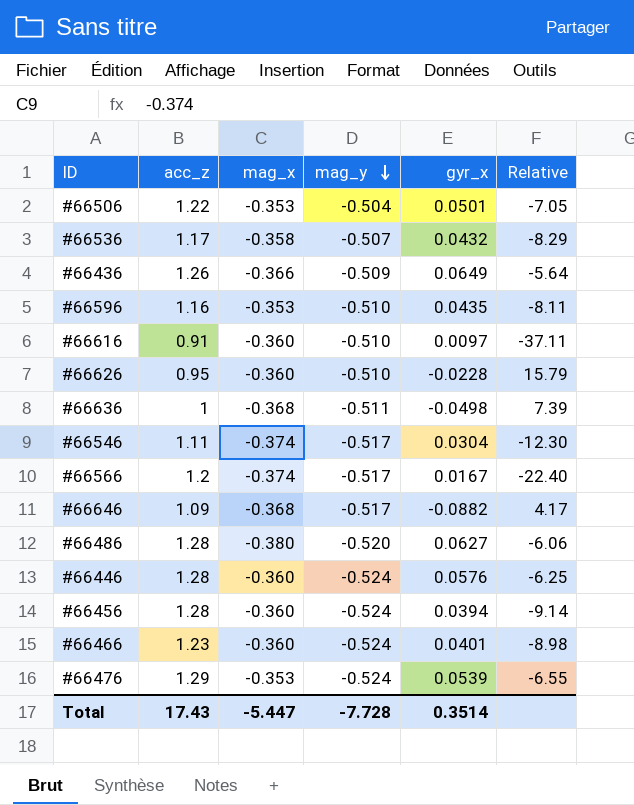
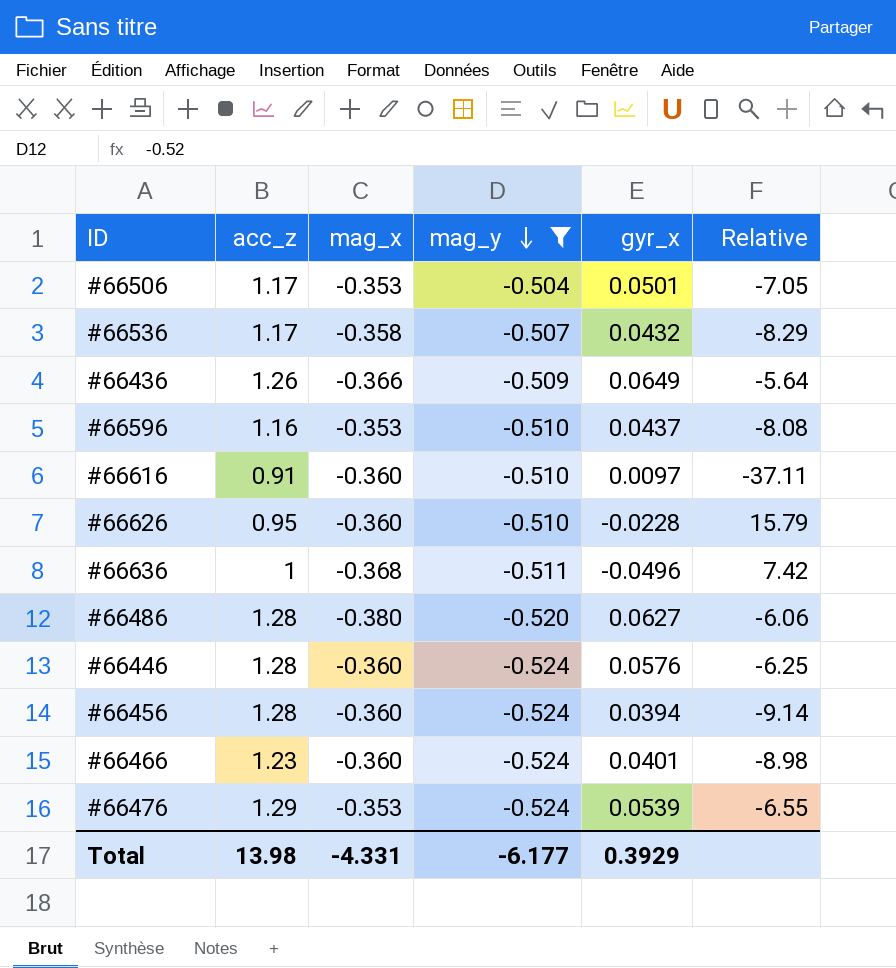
filter: none -> mag_y != -0.517
#66506 | acc_z: 1.22 -> 1.17
#66596 | gyr_x: 0.0435 -> 0.0437
#66596 | Relative: -8.11 -> -8.08
#66636 | gyr_x: -0.0498 -> -0.0496
#66636 | Relative: 7.39 -> 7.42
Total | acc_z: 17.43 -> 13.98
Total | mag_x: -5.447 -> -4.331
Total | mag_y: -7.728 -> -6.177
Total | gyr_x: 0.3514 -> 0.3929

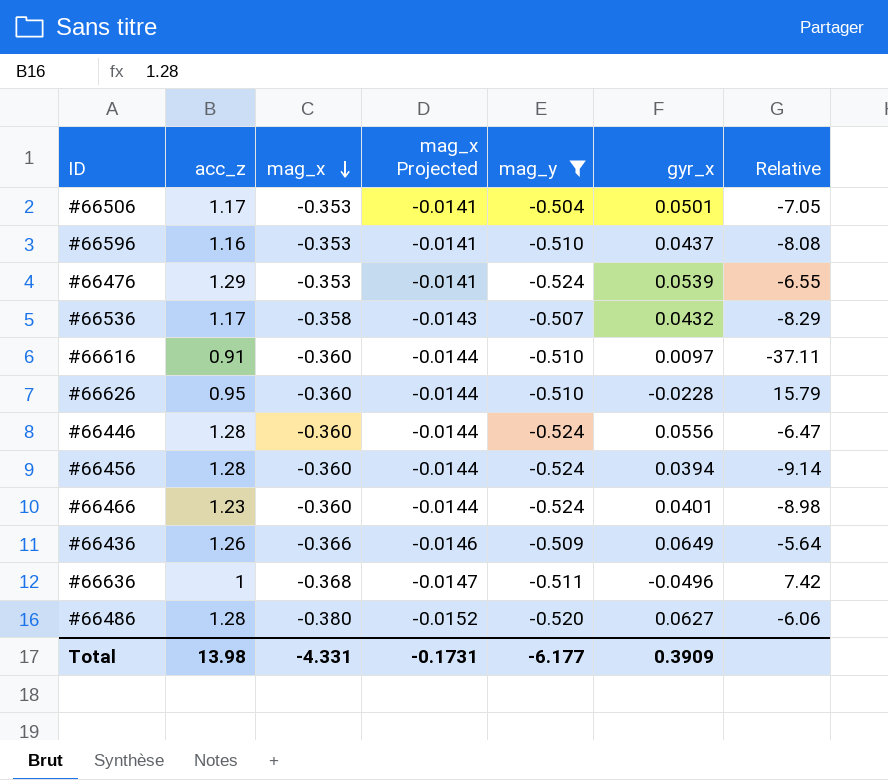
row order: mag_y descending -> mag_x descending
column mag_x Projected | formula: none -> [mag_x] * 0.04
#66446 | gyr_x: 0.0576 -> 0.0556
#66446 | Relative: -6.25 -> -6.47
Total | gyr_x: 0.3929 -> 0.3909

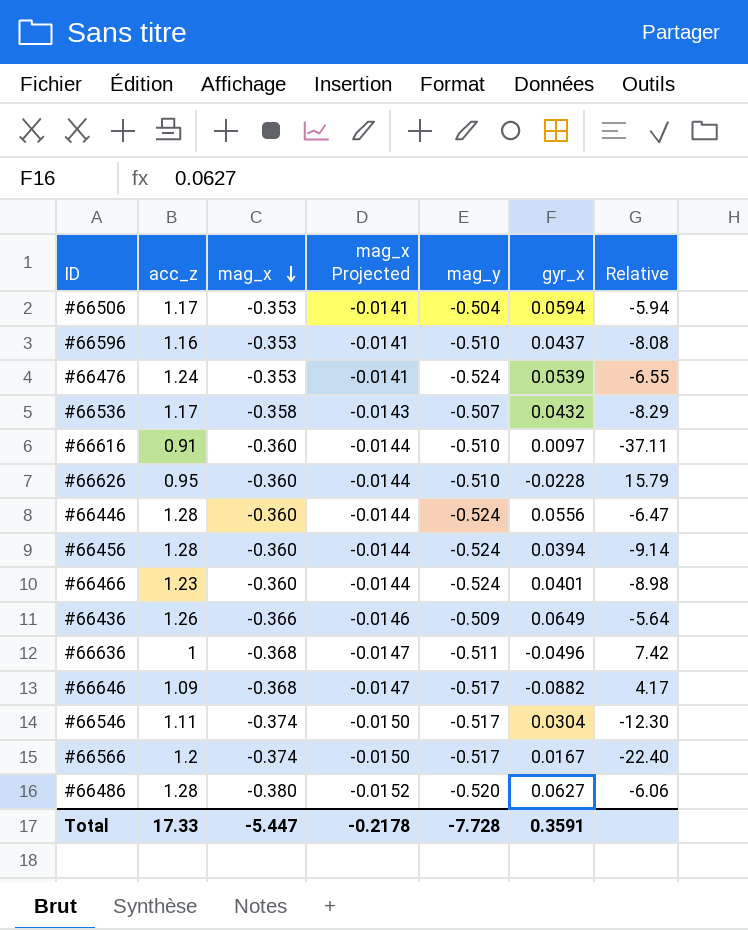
filter: mag_y != -0.517 -> none
#66506 | gyr_x: 0.0501 -> 0.0594
#66506 | Relative: -7.05 -> -5.94
#66476 | acc_z: 1.29 -> 1.24
Total | acc_z: 13.98 -> 17.33
Total | mag_x: -4.331 -> -5.447
Total | mag_x Projected: -0.1731 -> -0.2178
Total | mag_y: -6.177 -> -7.728
Total | gyr_x: 0.3909 -> 0.3591

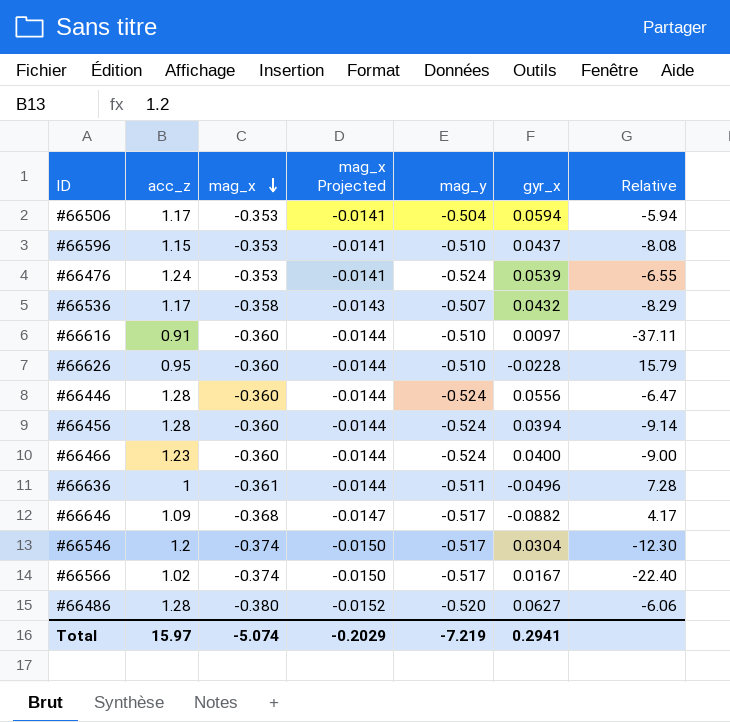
row #66436: 1.26 | -0.366 | -0.0146 | -0.509 | 0.0649 | -5.64 -> none
#66596 | acc_z: 1.16 -> 1.15
#66466 | gyr_x: 0.0401 -> 0.0400
#66466 | Relative: -8.98 -> -9.00
#66636 | mag_x: -0.368 -> -0.361
#66636 | mag_x Projected: -0.0147 -> -0.0144
#66636 | Relative: 7.42 -> 7.28
#66546 | acc_z: 1.11 -> 1.2
#66566 | acc_z: 1.2 -> 1.02
Total | acc_z: 17.33 -> 15.97
Total | mag_x: -5.447 -> -5.074
Total | mag_x Projected: -0.2178 -> -0.2029
Total | mag_y: -7.728 -> -7.219
Total | gyr_x: 0.3591 -> 0.2941

